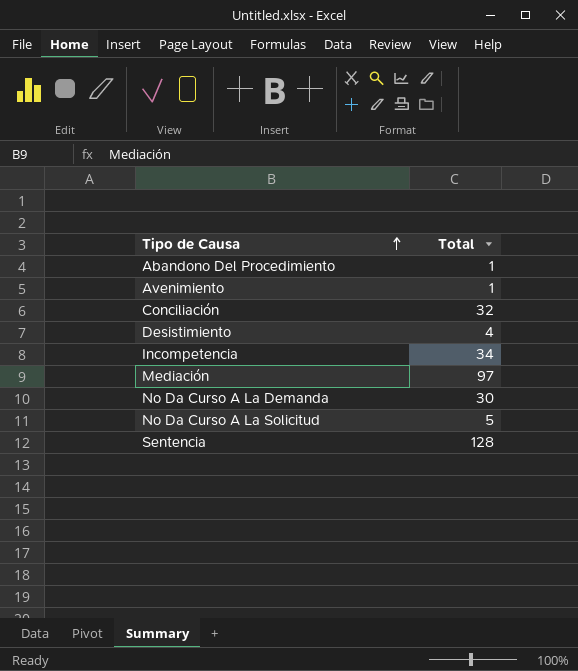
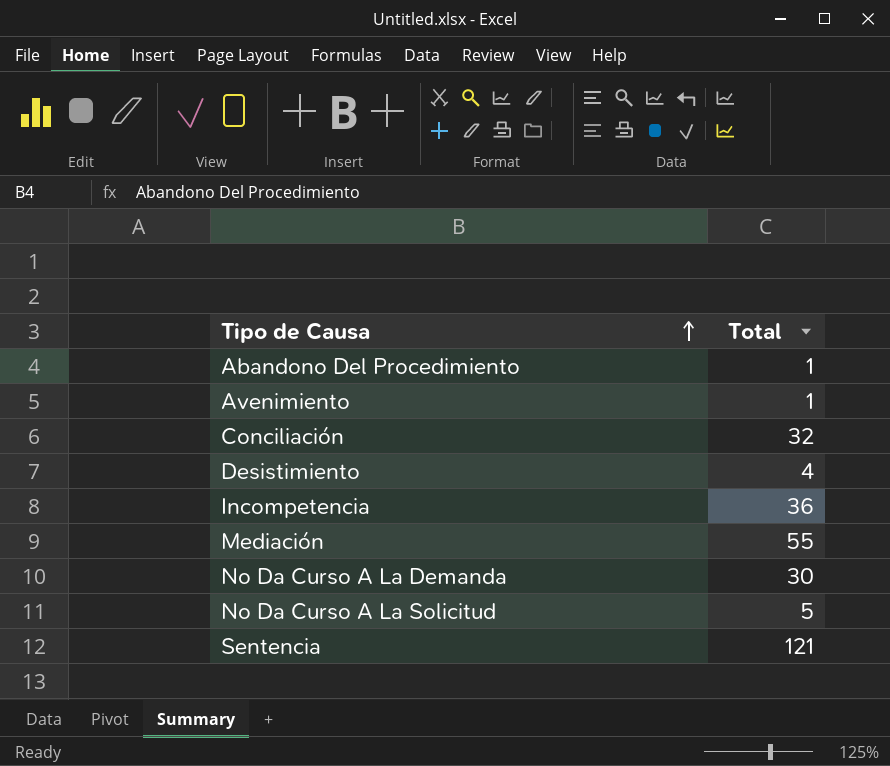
Incompetencia | Total: 34 -> 36
Mediación | Total: 97 -> 55
Sentencia | Total: 128 -> 121

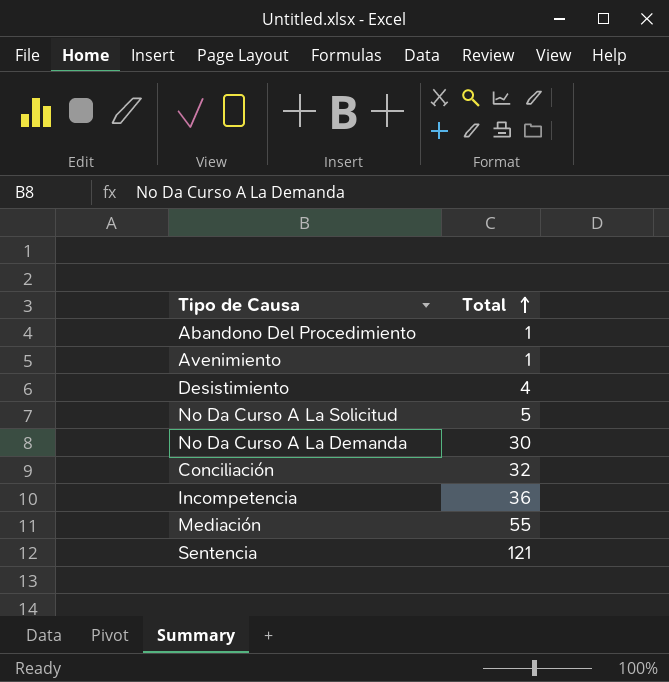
row order: Tipo de Causa ascending -> Total ascending

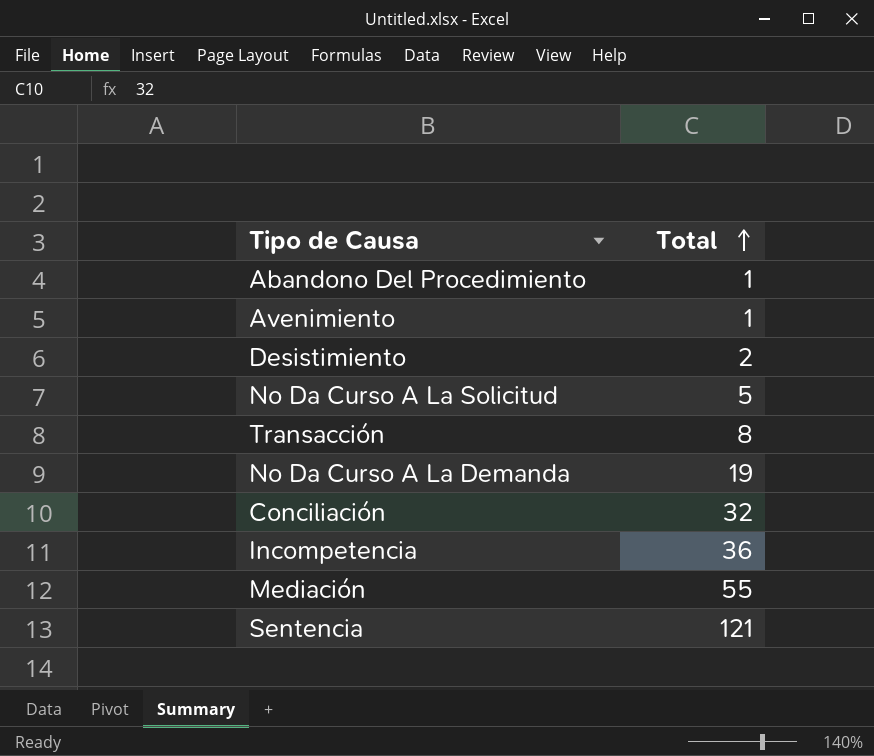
Desistimiento | Total: 4 -> 2
row Transacción: none -> 8
No Da Curso A La Demanda | Total: 30 -> 19

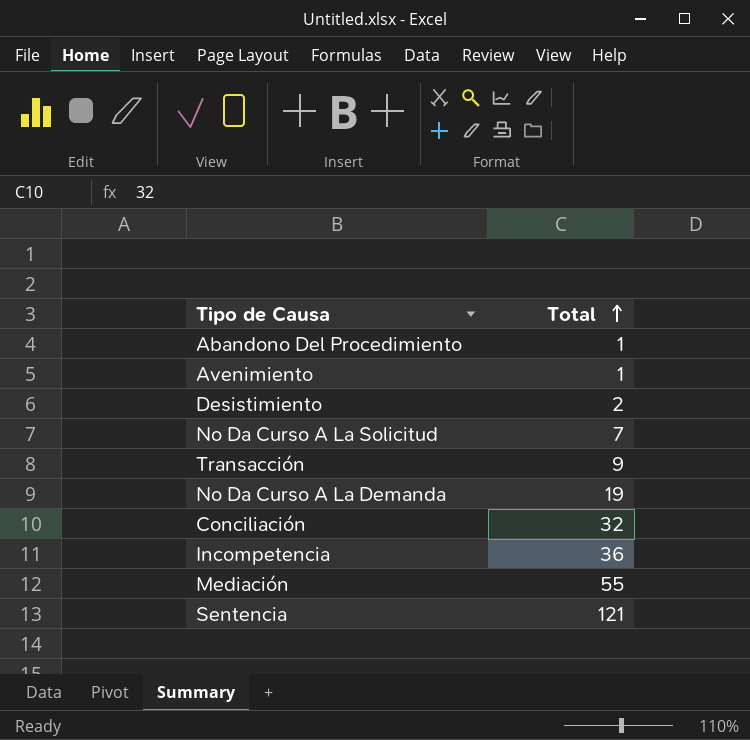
No Da Curso A La Solicitud | Total: 5 -> 7
Transacción | Total: 8 -> 9

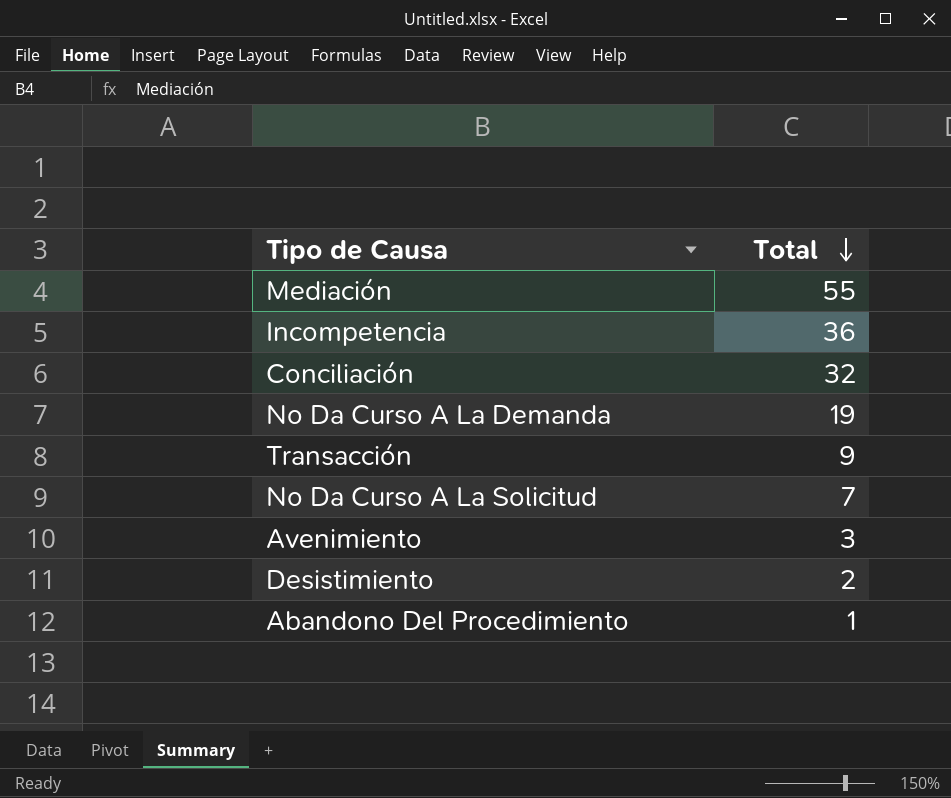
row order: Total ascending -> Total descending
row Sentencia: 121 -> none
Avenimiento | Total: 1 -> 3

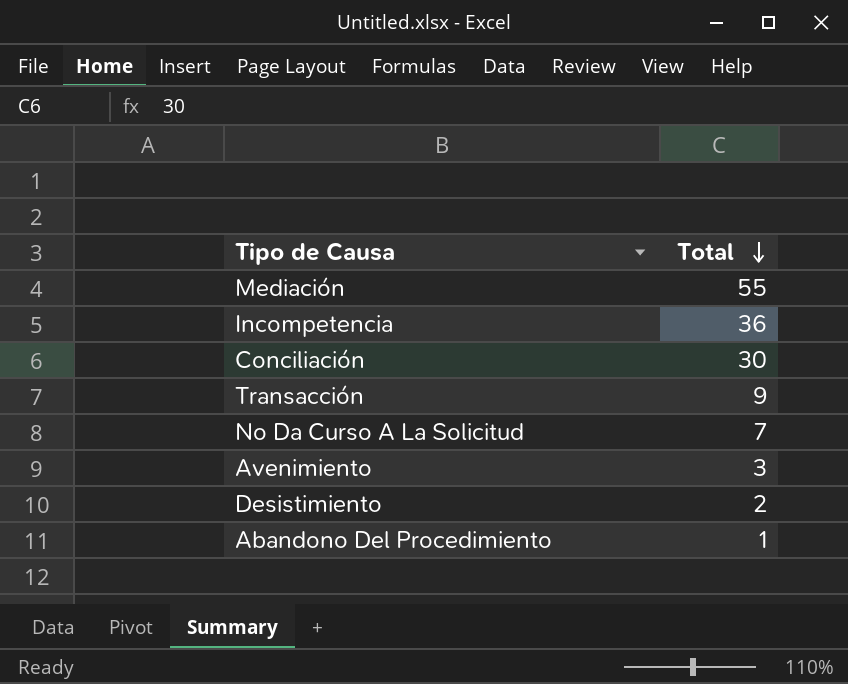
row No Da Curso A La Demanda: 19 -> none
Conciliación | Total: 32 -> 30

